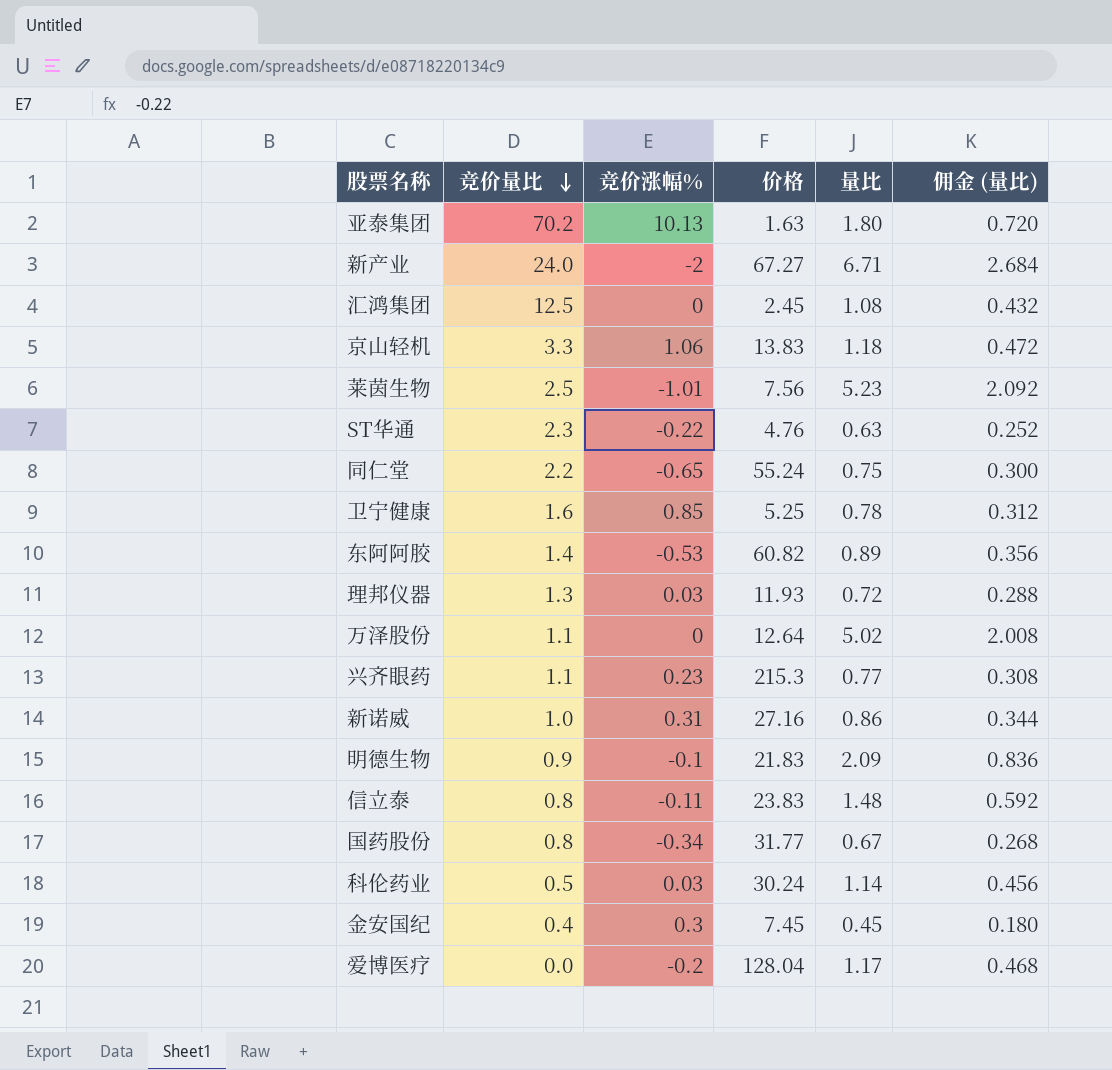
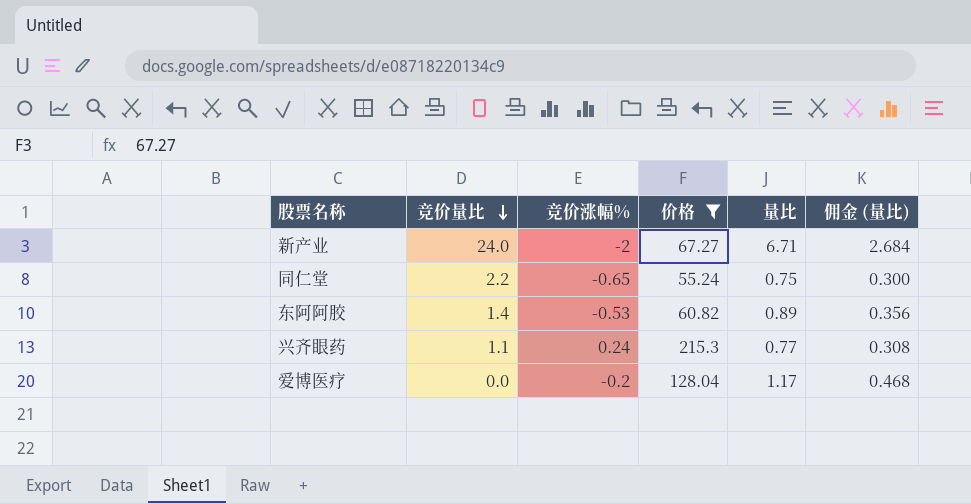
filter: none -> 价格 >= 55.24
兴齐眼药 | 竞价涨幅%: 0.23 -> 0.24

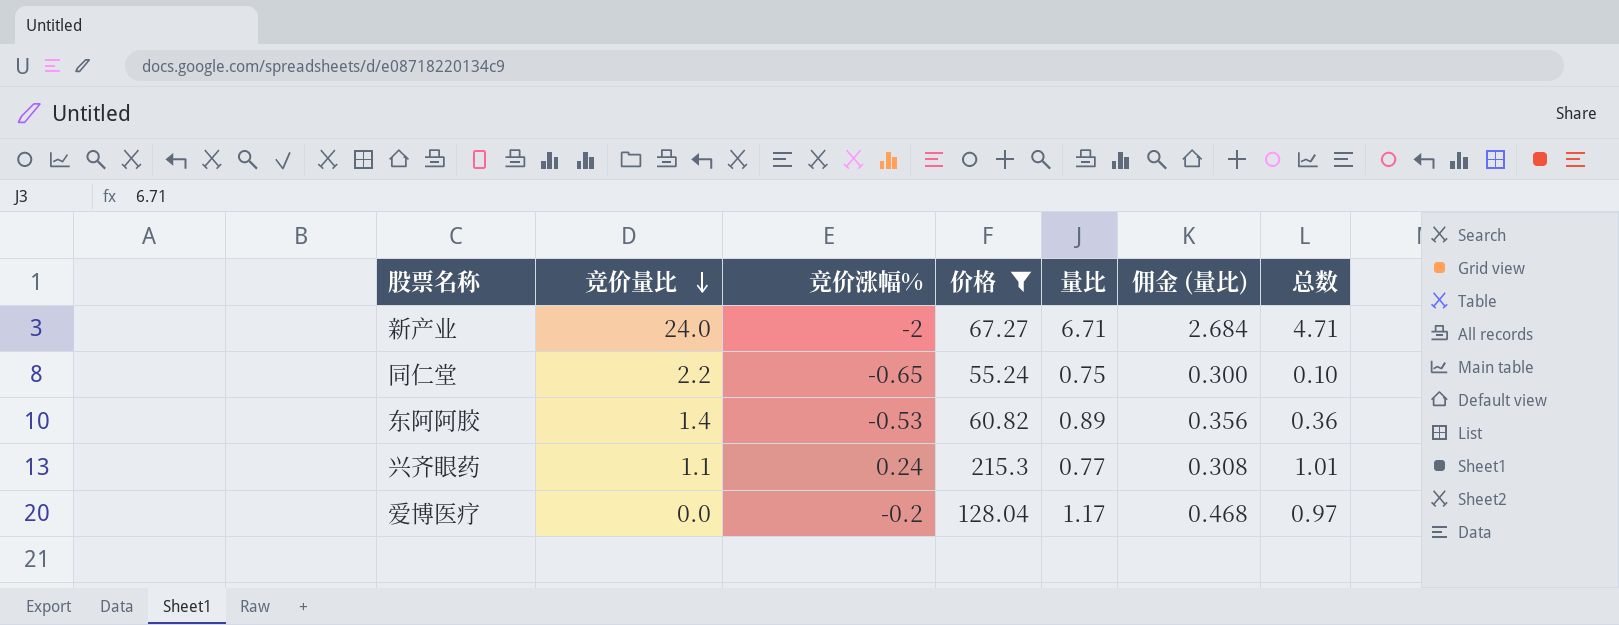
column 总数 | formula: none -> [竞价涨幅%] + [量比]

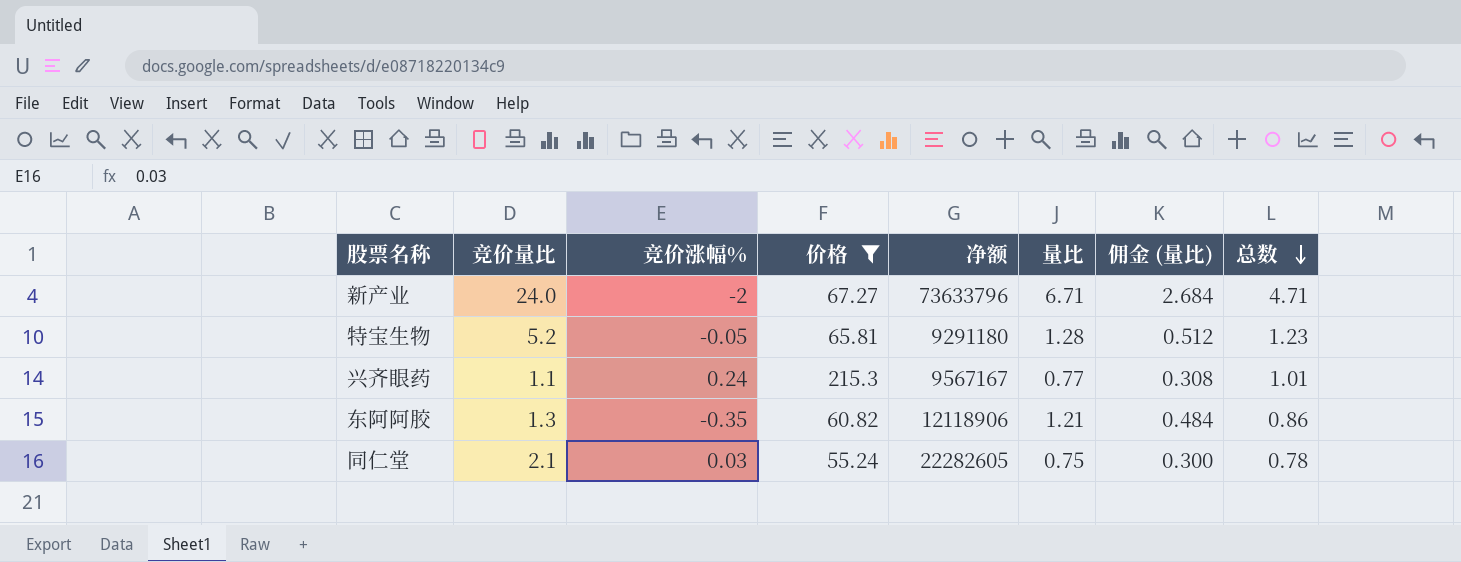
row order: 竞价量比 descending -> 总数 descending
column 净额 | position: none -> 5
row 爱博医疗: 0.0 | -0.2 | 128.04 | 1.17 | 0.468 | 0.97 -> none
row 特宝生物: none -> 5.2 | -0.05 | 65.81 | 9291180 | 1.28 | 0.512 | 1.23
东阿阿胶 | 竞价量比: 1.4 -> 1.3
东阿阿胶 | 竞价涨幅%: -0.53 -> -0.35
东阿阿胶 | 量比: 0.89 -> 1.21
东阿阿胶 | 佣金 (量比): 0.356 -> 0.484
东阿阿胶 | 总数: 0.36 -> 0.86
同仁堂 | 竞价量比: 2.2 -> 2.1
同仁堂 | 竞价涨幅%: -0.65 -> 0.03
同仁堂 | 总数: 0.10 -> 0.78

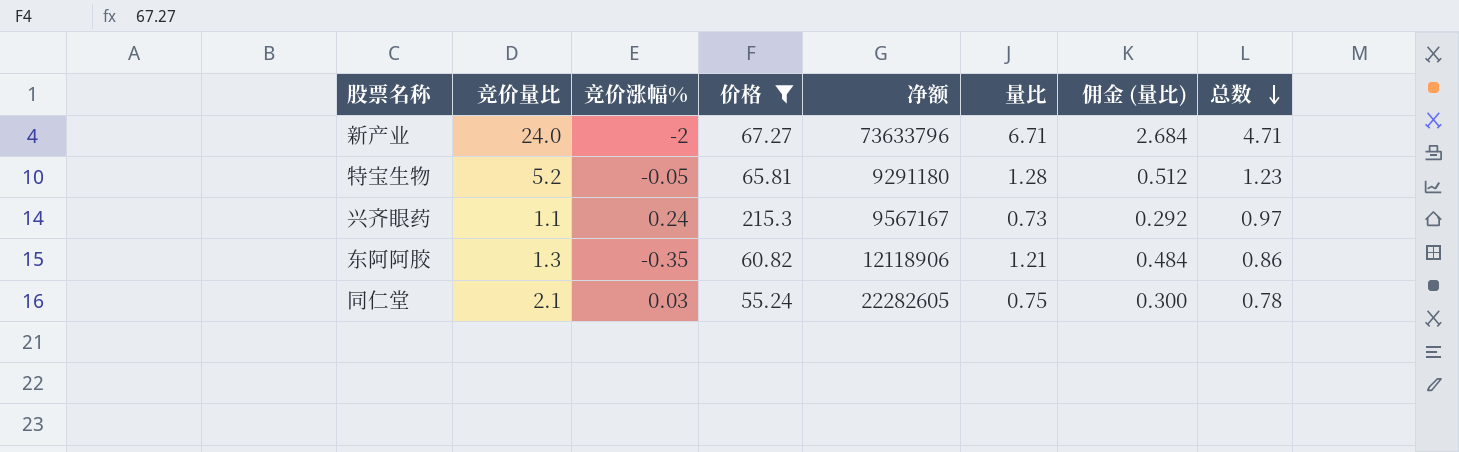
兴齐眼药 | 量比: 0.77 -> 0.73
兴齐眼药 | 佣金 (量比): 0.308 -> 0.292
兴齐眼药 | 总数: 1.01 -> 0.97

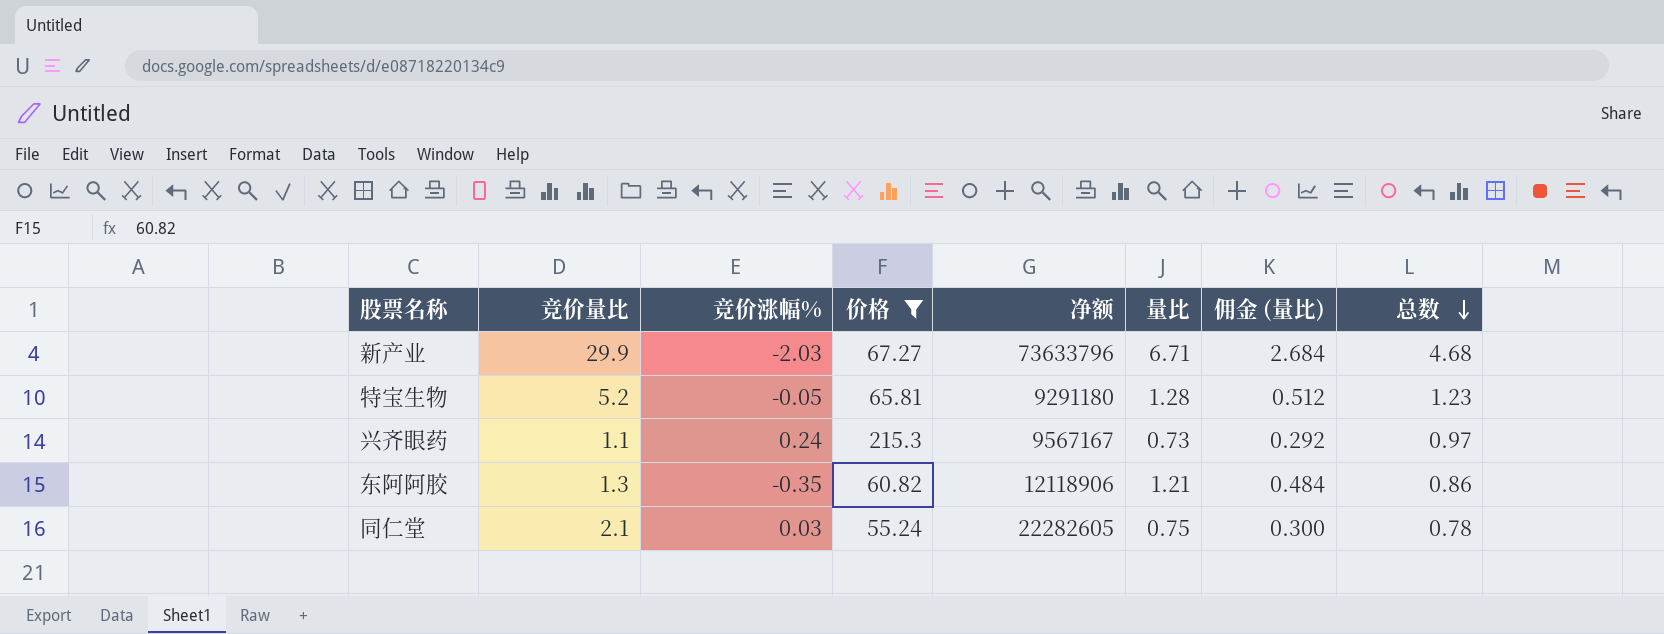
新产业 | 竞价量比: 24.0 -> 29.9
新产业 | 竞价涨幅%: -2 -> -2.03
新产业 | 总数: 4.71 -> 4.68

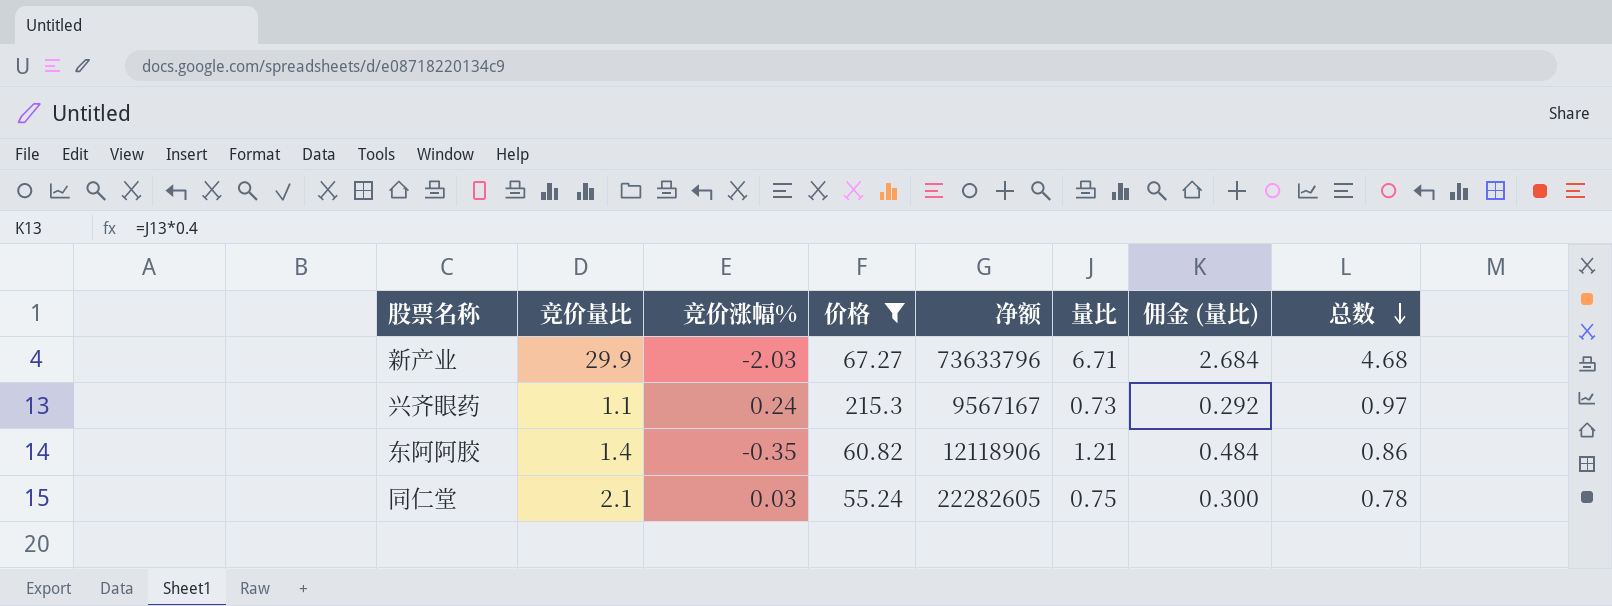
row 特宝生物: 5.2 | -0.05 | 65.81 | 9291180 | 1.28 | 0.512 | 1.23 -> none
东阿阿胶 | 竞价量比: 1.3 -> 1.4

